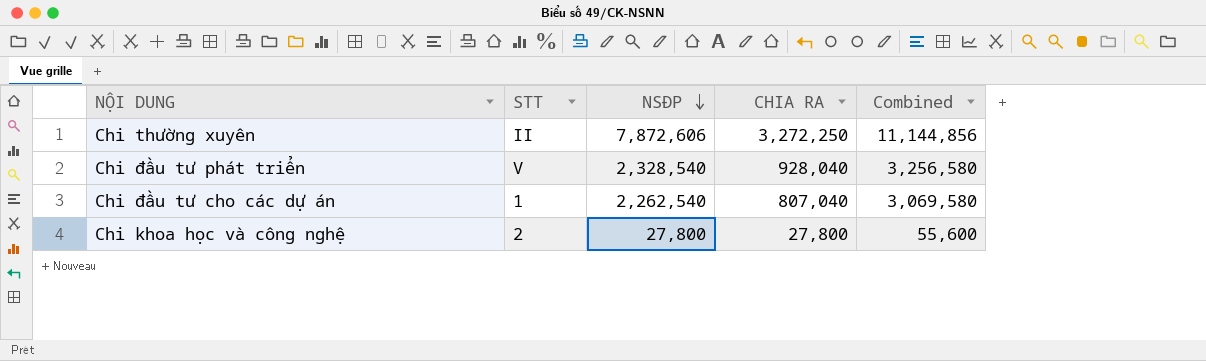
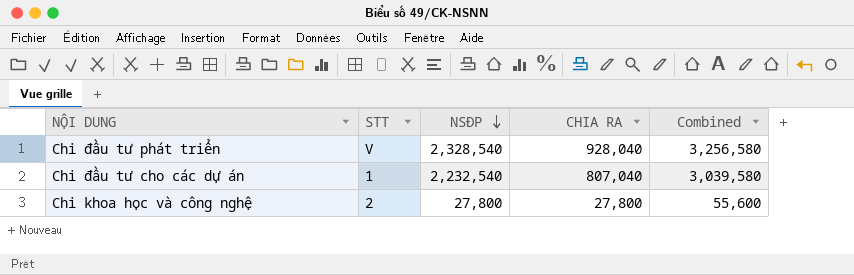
row Chi thường xuyên: II | 7,872,606 | 3,272,250 | 11,144,856 -> none
Chi đầu tư cho các dự án | NSĐP: 2,262,540 -> 2,232,540
Chi đầu tư cho các dự án | Combined: 3,069,580 -> 3,039,580

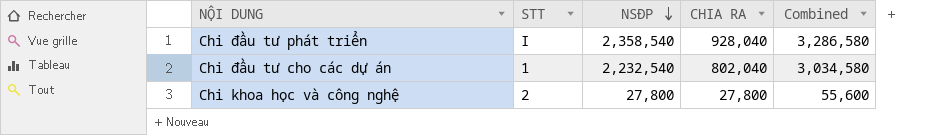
Chi đầu tư phát triển | STT: V -> I
Chi đầu tư phát triển | NSĐP: 2,328,540 -> 2,358,540
Chi đầu tư phát triển | Combined: 3,256,580 -> 3,286,580
Chi đầu tư cho các dự án | CHIA RA: 807,040 -> 802,040
Chi đầu tư cho các dự án | Combined: 3,039,580 -> 3,034,580

